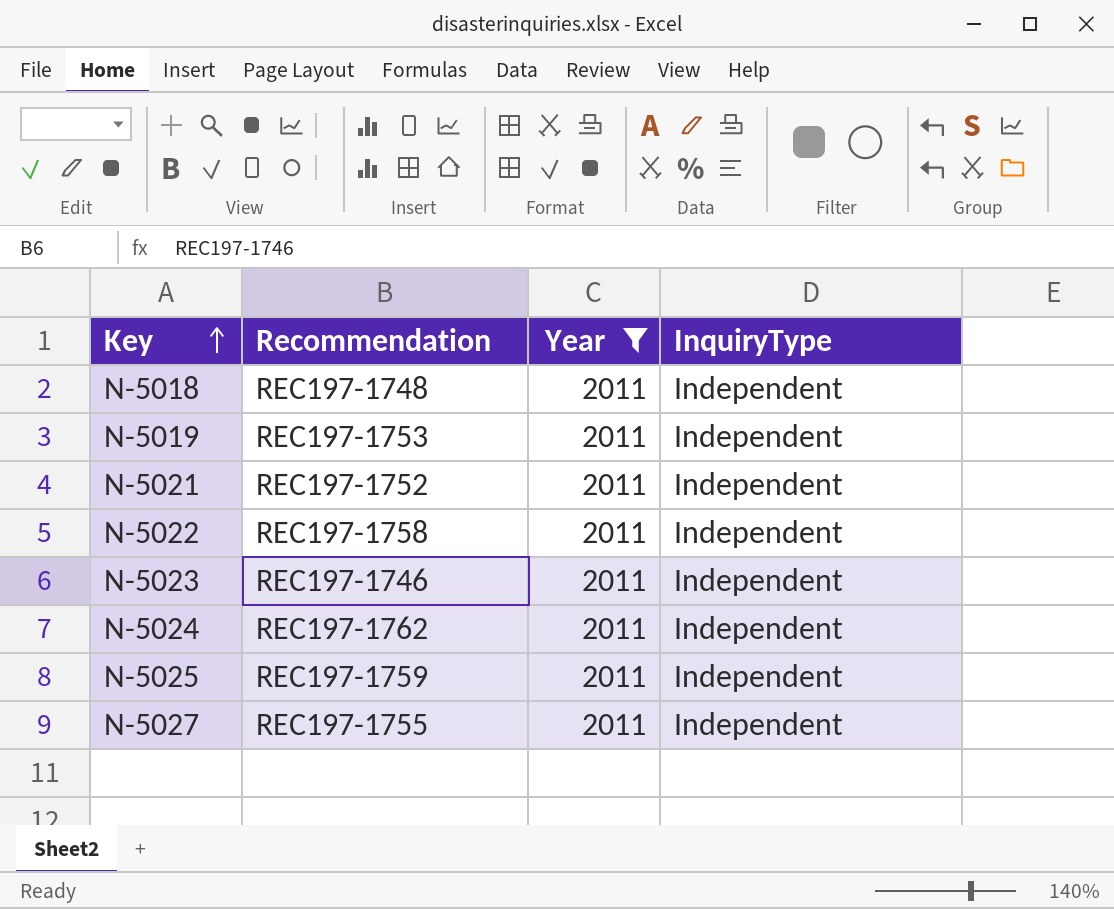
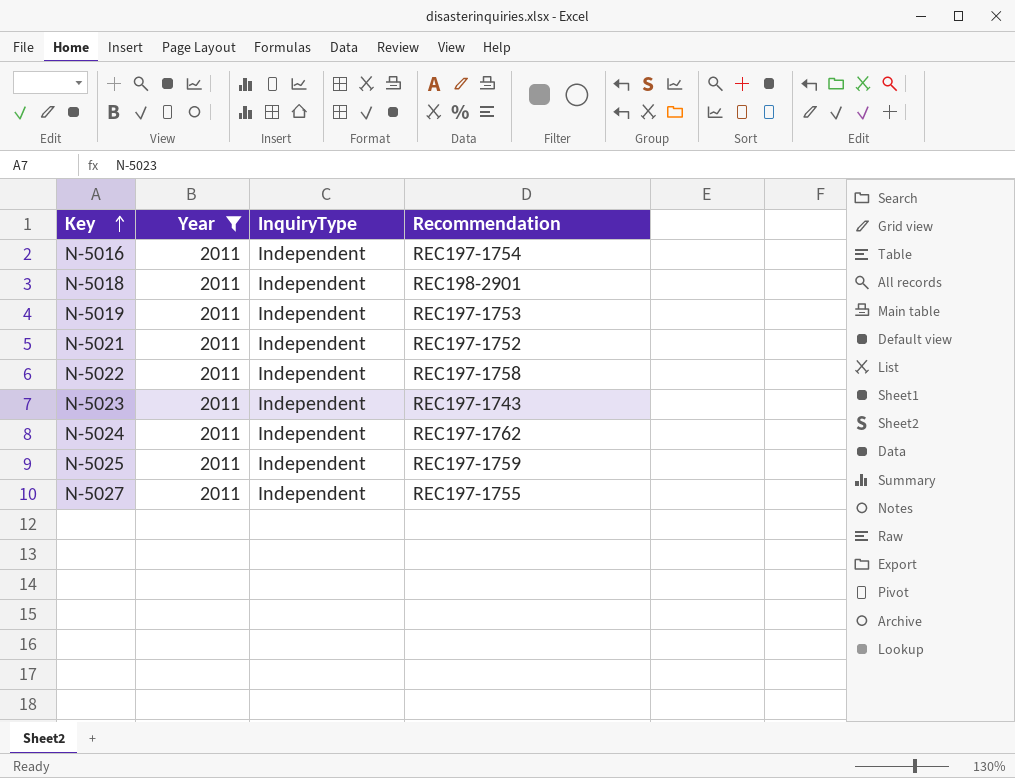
column Recommendation | position: 2 -> 4
row N-5016: none -> 2011 | Independent | REC197-1754
N-5018 | Recommendation: REC197-1748 -> REC198-2901
N-5023 | Recommendation: REC197-1746 -> REC197-1743

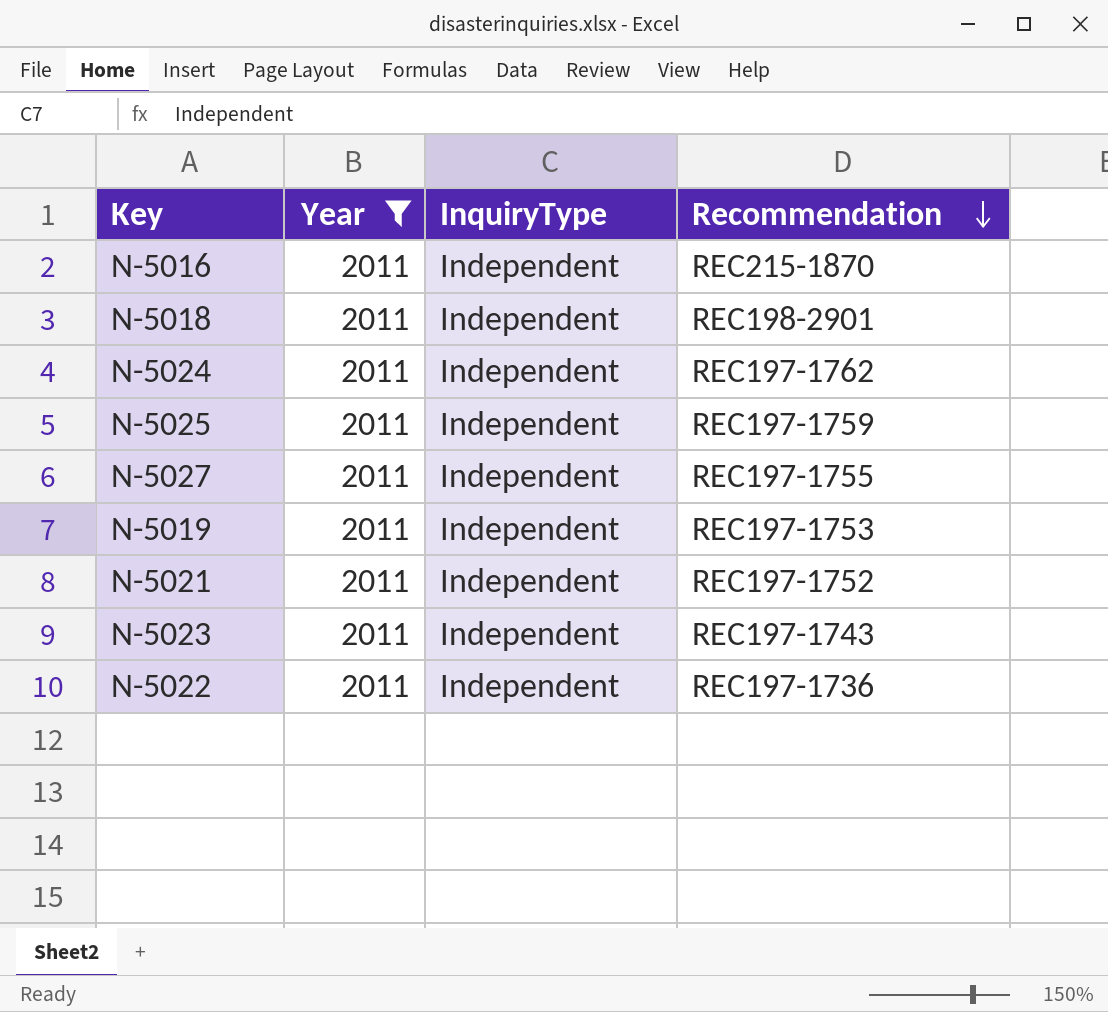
row order: Key ascending -> Recommendation descending
N-5016 | Recommendation: REC197-1754 -> REC215-1870
N-5022 | Recommendation: REC197-1758 -> REC197-1736

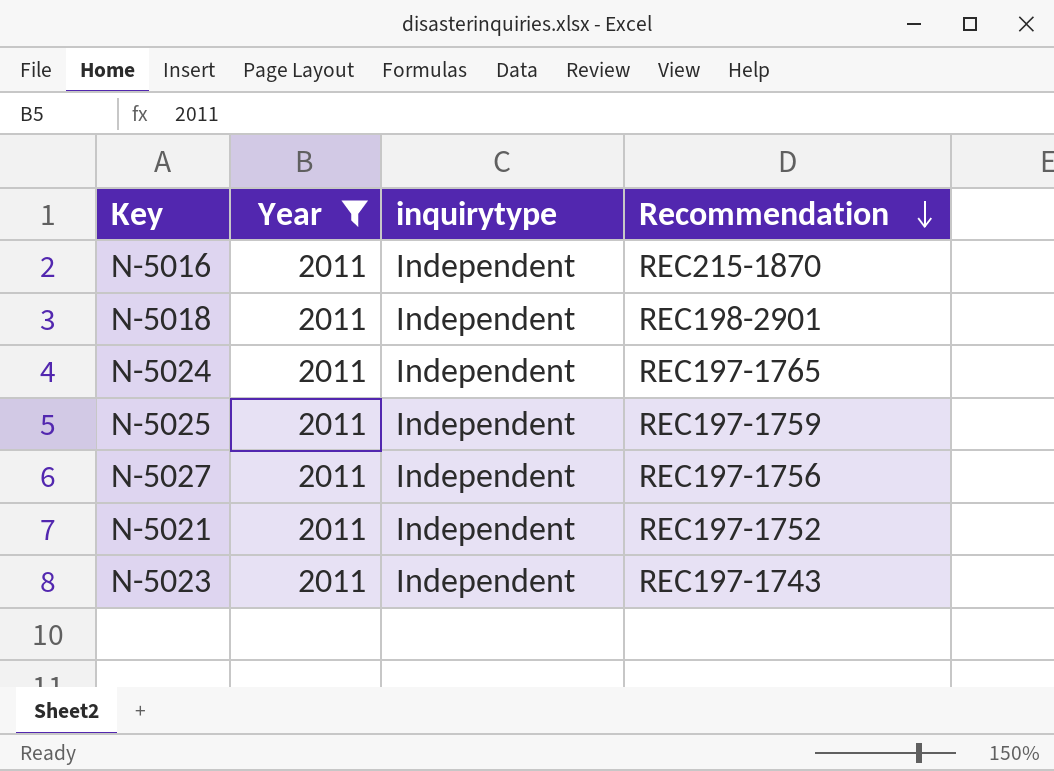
column name: InquiryType -> inquirytype
row N-5019: 2011 | Independent | REC197-1753 -> none
row N-5022: 2011 | Independent | REC197-1736 -> none
N-5024 | Recommendation: REC197-1762 -> REC197-1765
N-5027 | Recommendation: REC197-1755 -> REC197-1756

